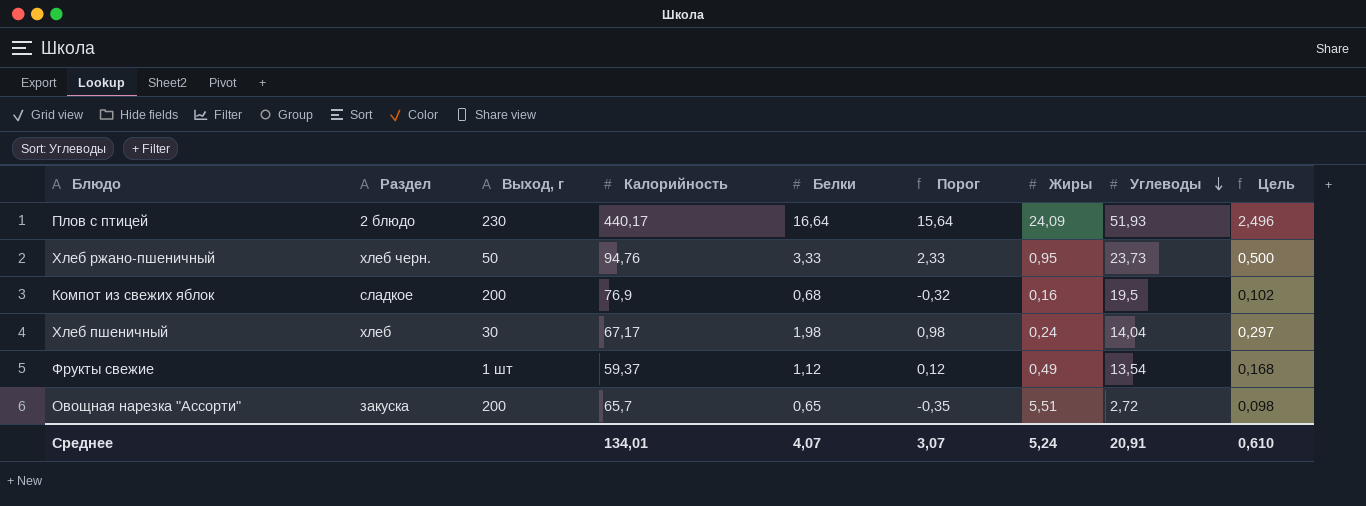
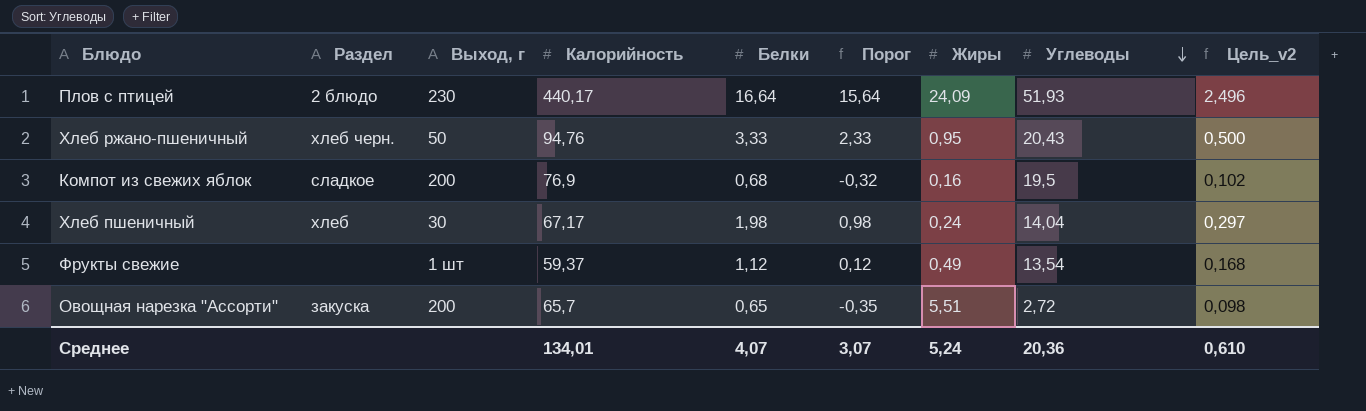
column name: Цель -> Цель_v2
Хлеб ржано-пшеничный | Углеводы: 23,73 -> 20,43
Среднее | Углеводы: 20,91 -> 20,36

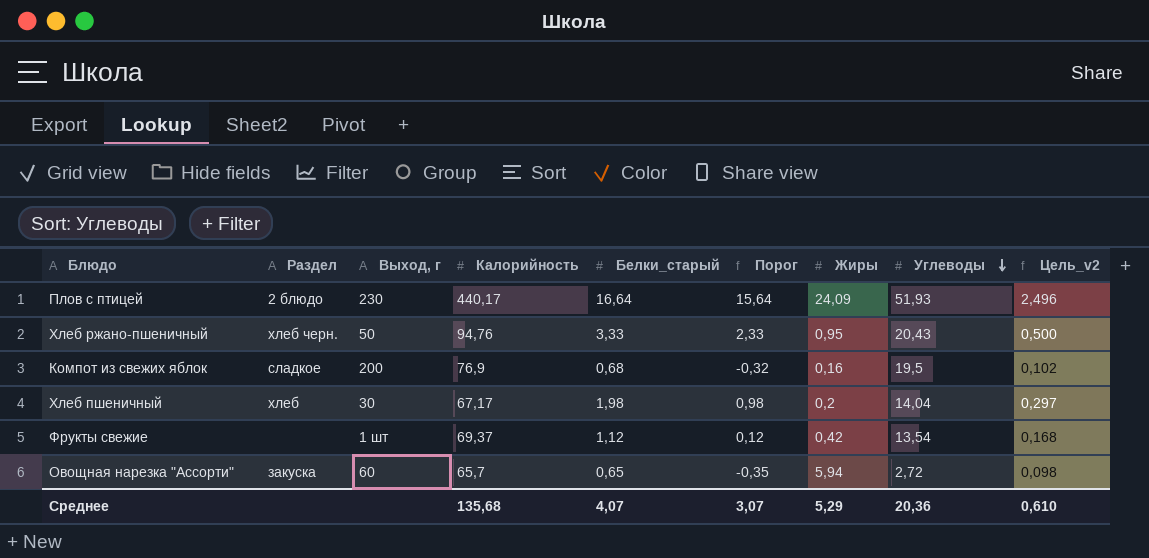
column name: Белки -> Белки_старый
Хлеб пшеничный | Жиры: 0,24 -> 0,2
Фрукты свежие | Калорийность: 59,37 -> 69,37
Фрукты свежие | Жиры: 0,49 -> 0,42
Овощная нарезка "Ассорти" | Выход, г: 200 -> 60
Овощная нарезка "Ассорти" | Жиры: 5,51 -> 5,94
Среднее | Калорийность: 134,01 -> 135,68
Среднее | Жиры: 5,24 -> 5,29

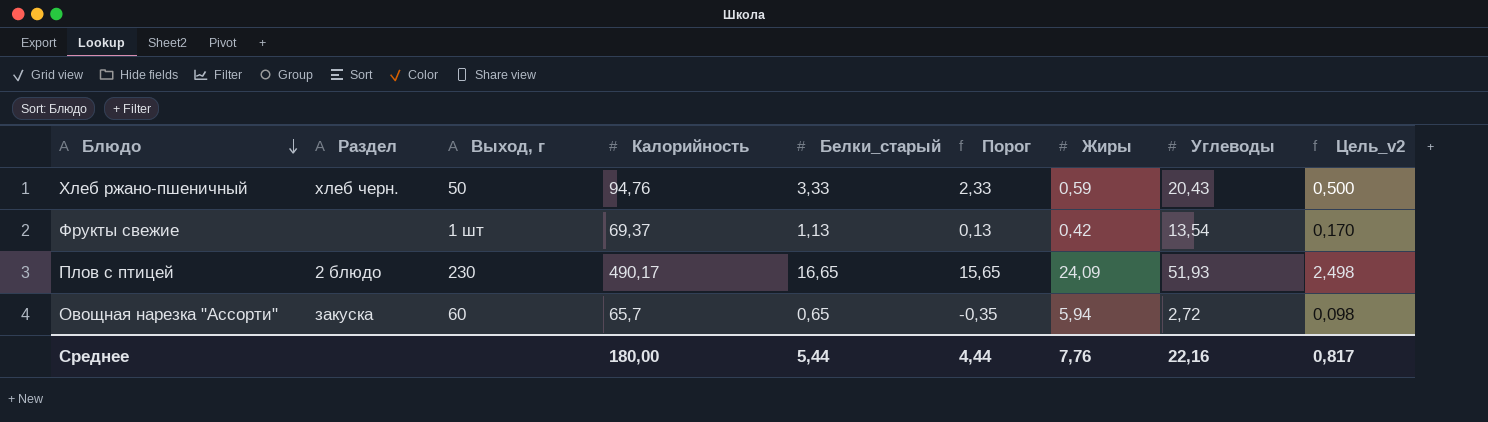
row order: Углеводы descending -> Блюдо descending
row Компот из свежих яблок: сладкое | 200 | 76,9 | 0,68 | -0,32 | 0,16 | 19,5 | 0,102 -> none
row Хлеб пшеничный: хлеб | 30 | 67,17 | 1,98 | 0,98 | 0,2 | 14,04 | 0,297 -> none
Хлеб ржано-пшеничный | Жиры: 0,95 -> 0,59
Фрукты свежие | Белки_старый: 1,12 -> 1,13
Фрукты свежие | Порог: 0,12 -> 0,13
Фрукты свежие | Цель_v2: 0,168 -> 0,170
Плов с птицей | Калорийность: 440,17 -> 490,17
Плов с птицей | Белки_старый: 16,64 -> 16,65
Плов с птицей | Порог: 15,64 -> 15,65
Плов с птицей | Цель_v2: 2,496 -> 2,498
Среднее | Калорийность: 135,68 -> 180,00
Среднее | Белки_старый: 4,07 -> 5,44
Среднее | Порог: 3,07 -> 4,44
Среднее | Жиры: 5,29 -> 7,76
Среднее | Углеводы: 20,36 -> 22,16
Среднее | Цель_v2: 0,610 -> 0,817

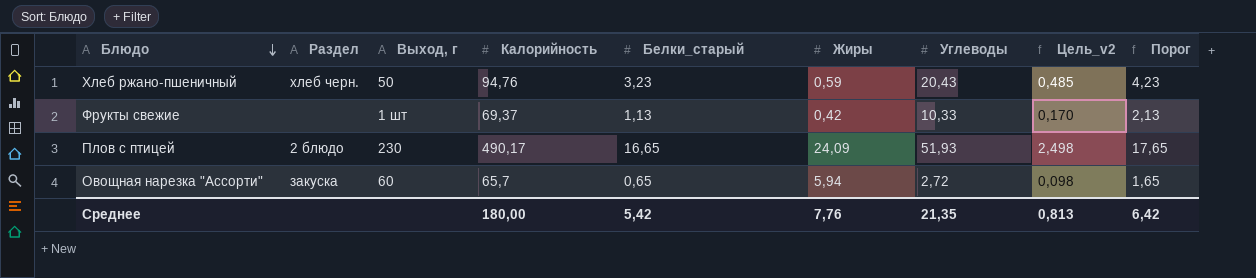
column Порог | formula: [Белки_старый] - 1 -> [Белки_старый] + 1
column Порог | position: 6 -> 9
Хлеб ржано-пшеничный | Белки_старый: 3,33 -> 3,23
Хлеб ржано-пшеничный | Цель_v2: 0,500 -> 0,485
Фрукты свежие | Углеводы: 13,54 -> 10,33
Среднее | Белки_старый: 5,44 -> 5,42
Среднее | Углеводы: 22,16 -> 21,35
Среднее | Цель_v2: 0,817 -> 0,813
Среднее | Порог: 4,44 -> 6,42

